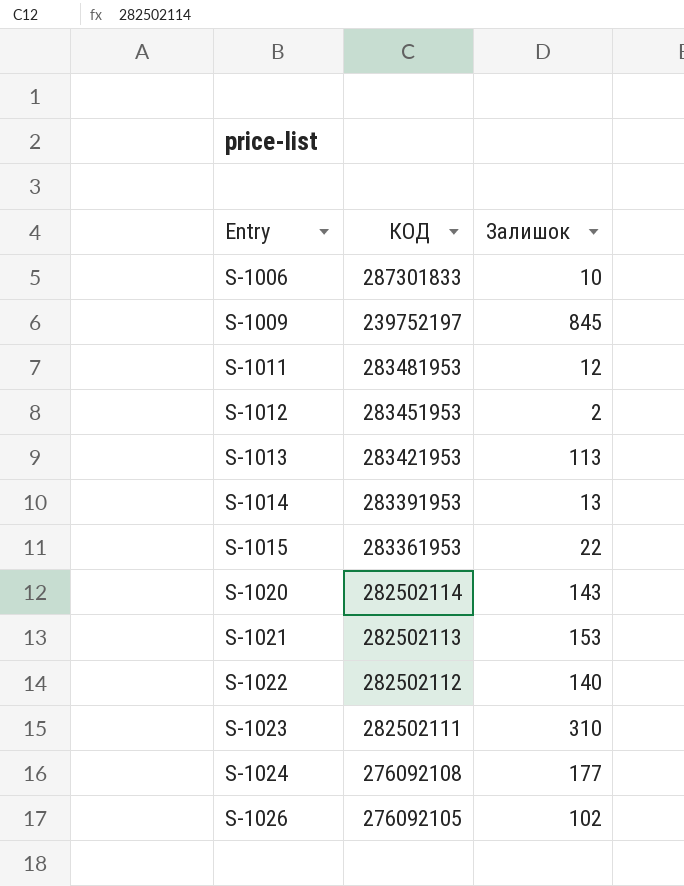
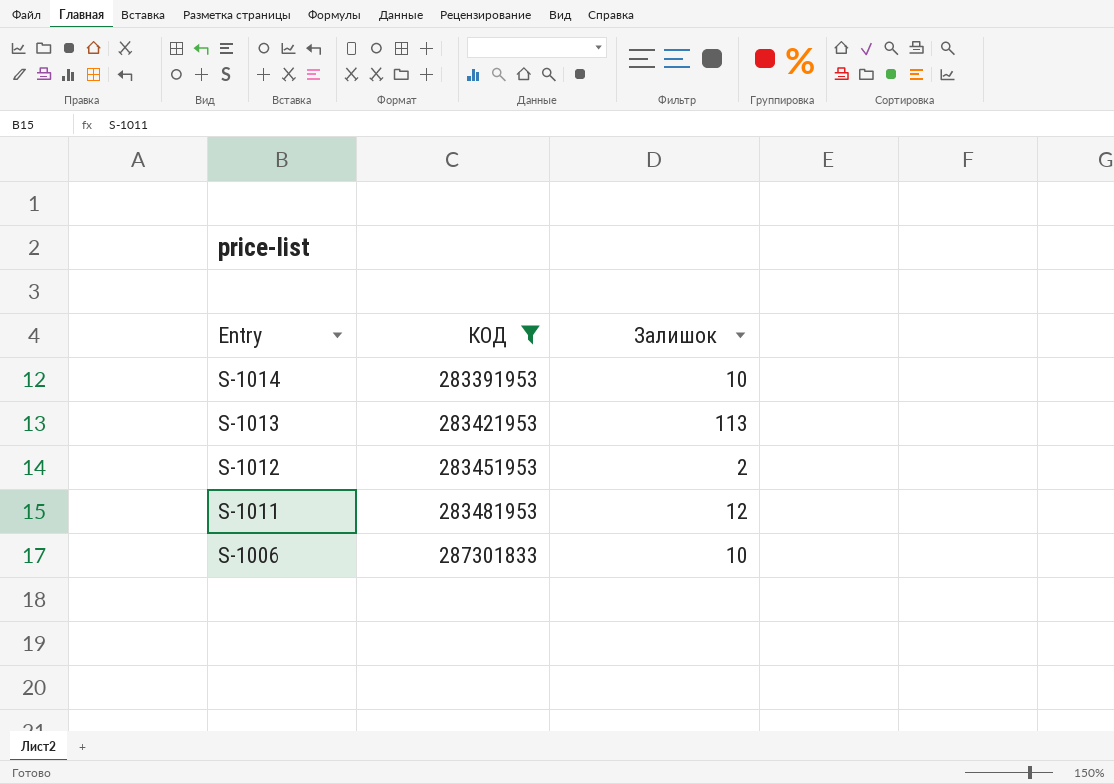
filter: none -> КОД >= 283391953
row order: Entry ascending -> Entry descending
S-1014 | Залишок: 13 -> 10

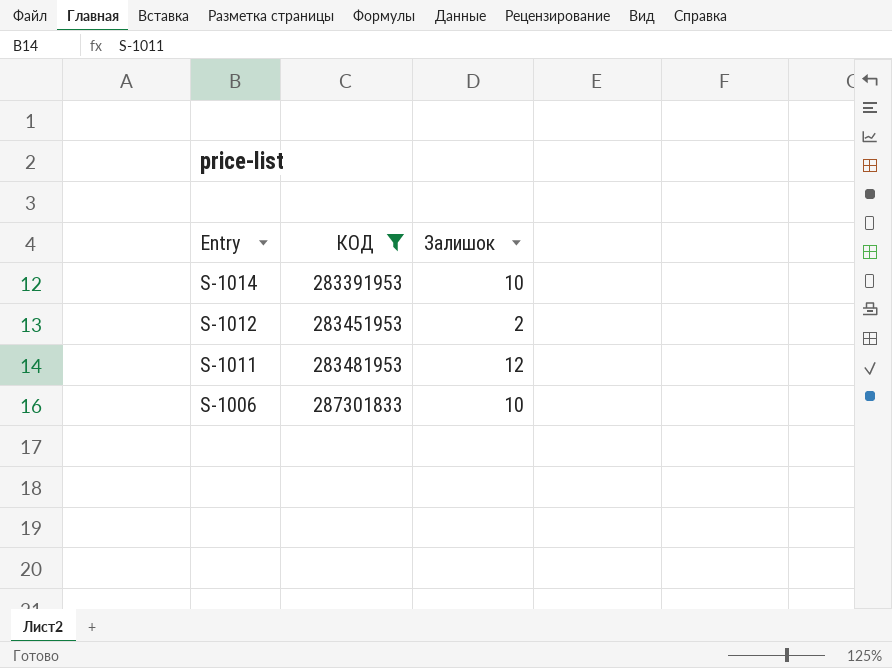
row S-1013: 283421953 | 113 -> none

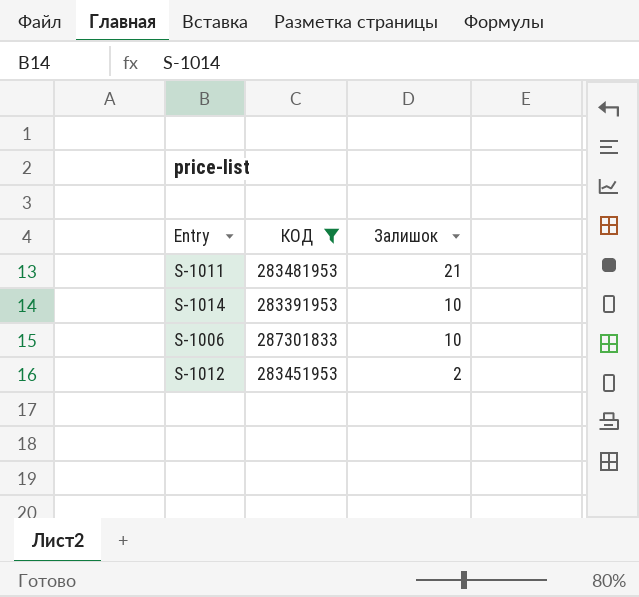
row order: Entry descending -> Залишок descending
S-1011 | Залишок: 12 -> 21

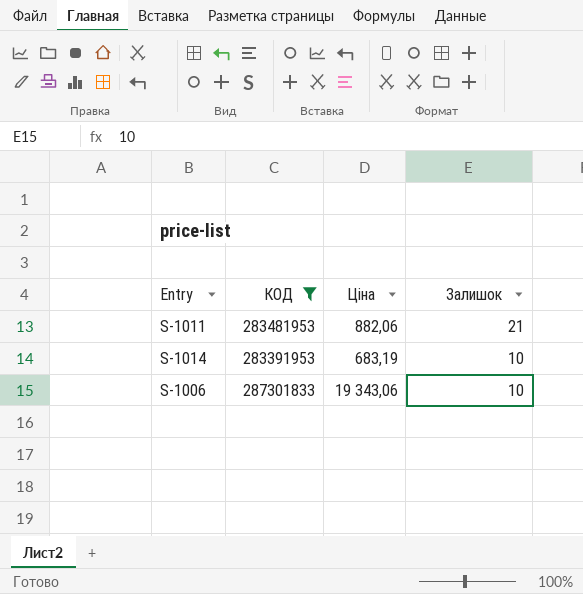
column Ціна | position: none -> 3
row S-1012: 283451953 | 2 -> none

